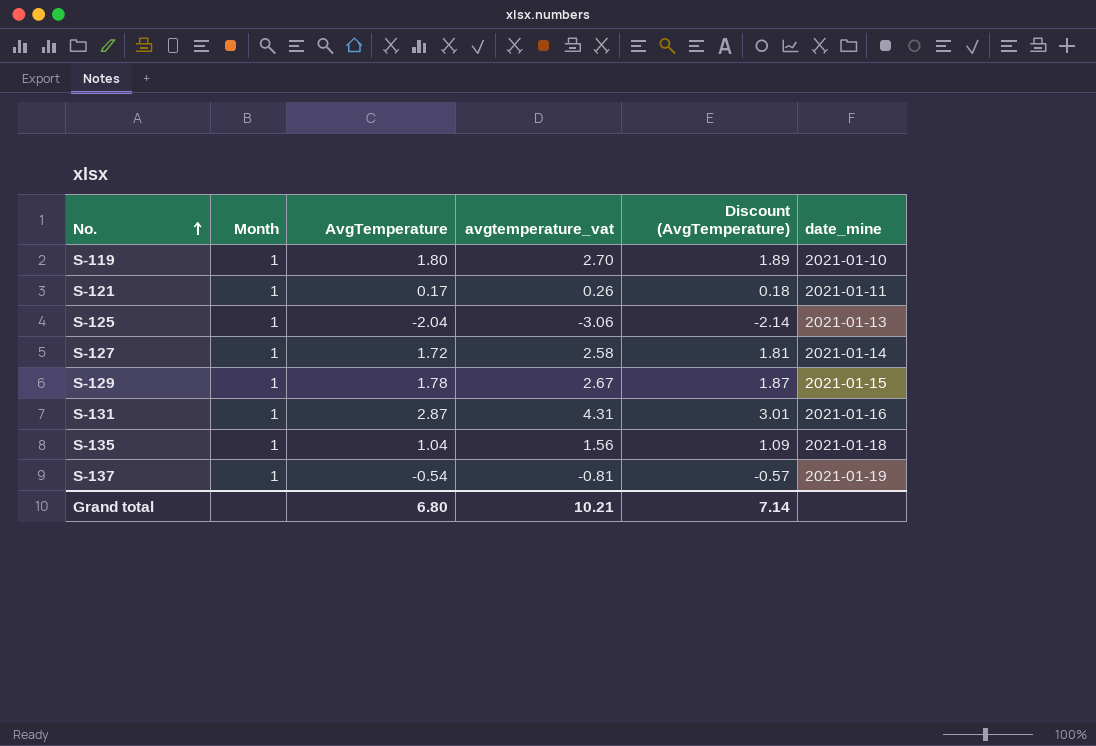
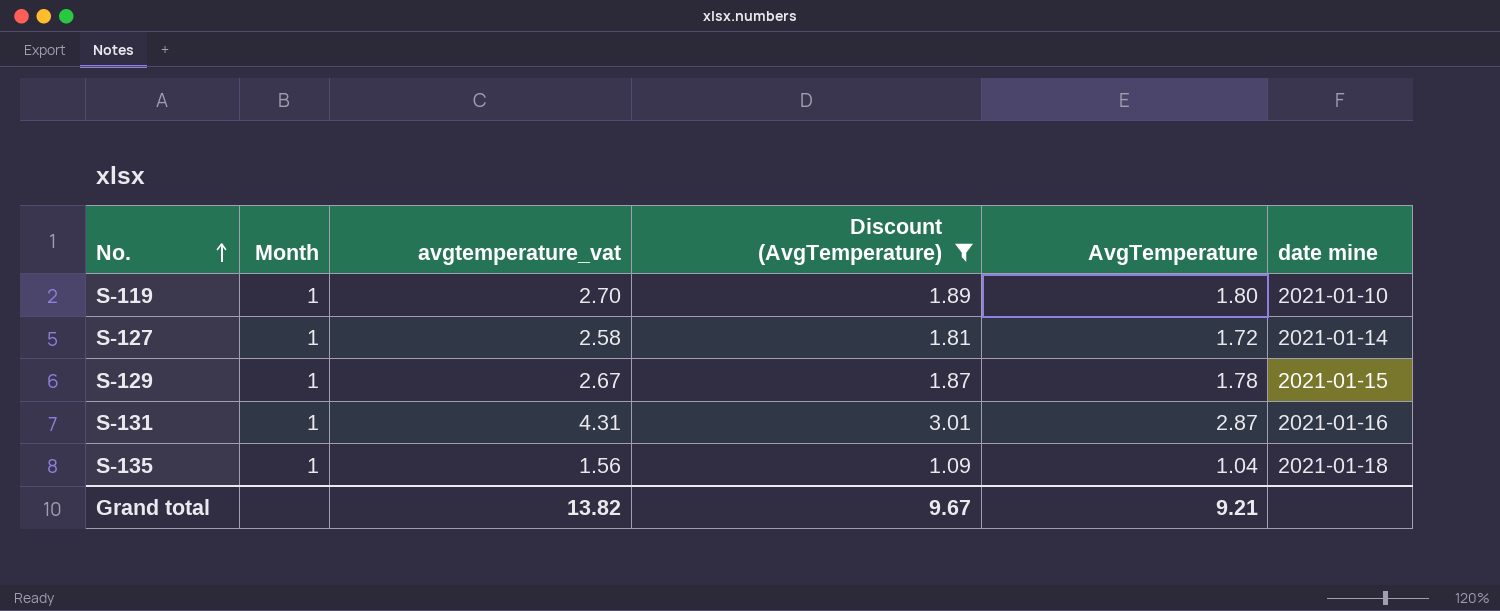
filter: none -> Discount (AvgTemperature) >= 1.09
column AvgTemperature | position: 3 -> 5
column name: date_mine -> date mine
Grand total | avgtemperature_vat: 10.21 -> 13.82
Grand total | Discount (AvgTemperature): 7.14 -> 9.67
Grand total | AvgTemperature: 6.80 -> 9.21

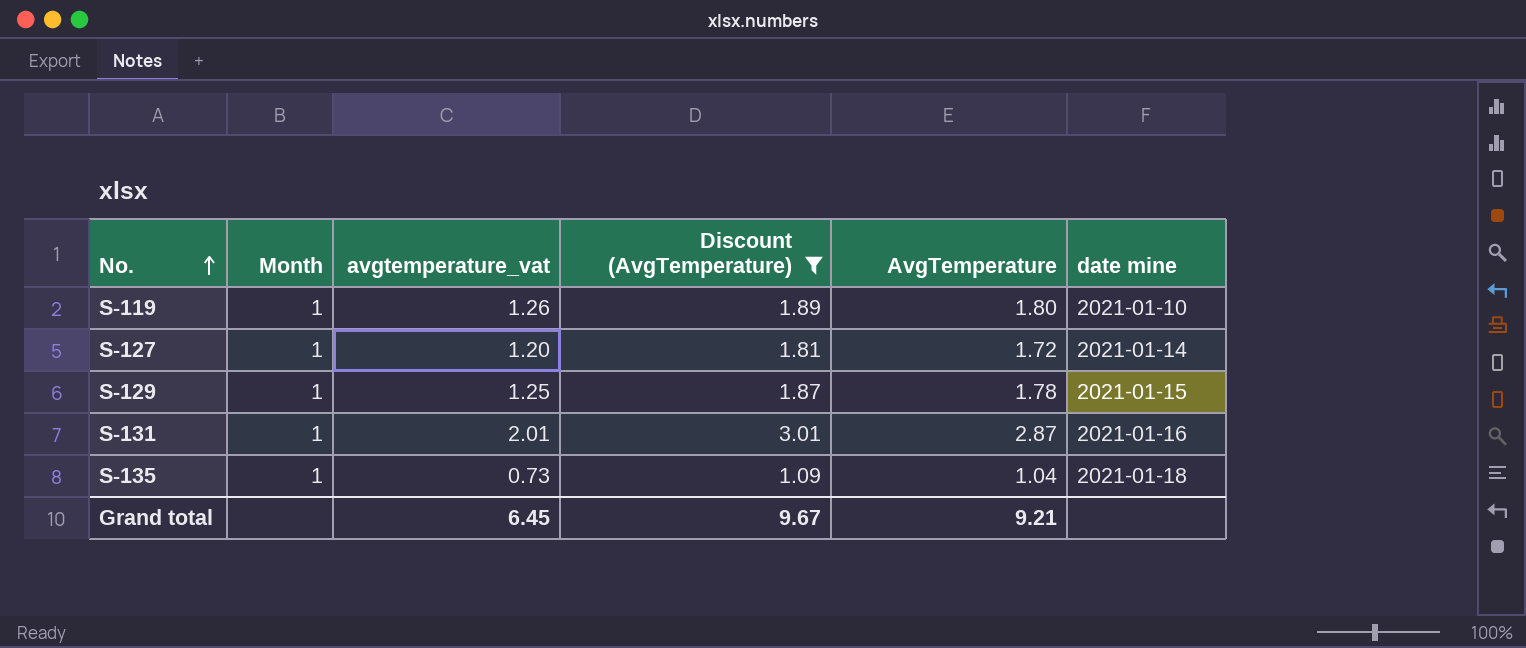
column avgtemperature_vat | formula: [AvgTemperature] * 1.5 -> [AvgTemperature] * 0.7
Grand total | avgtemperature_vat: 13.82 -> 6.45

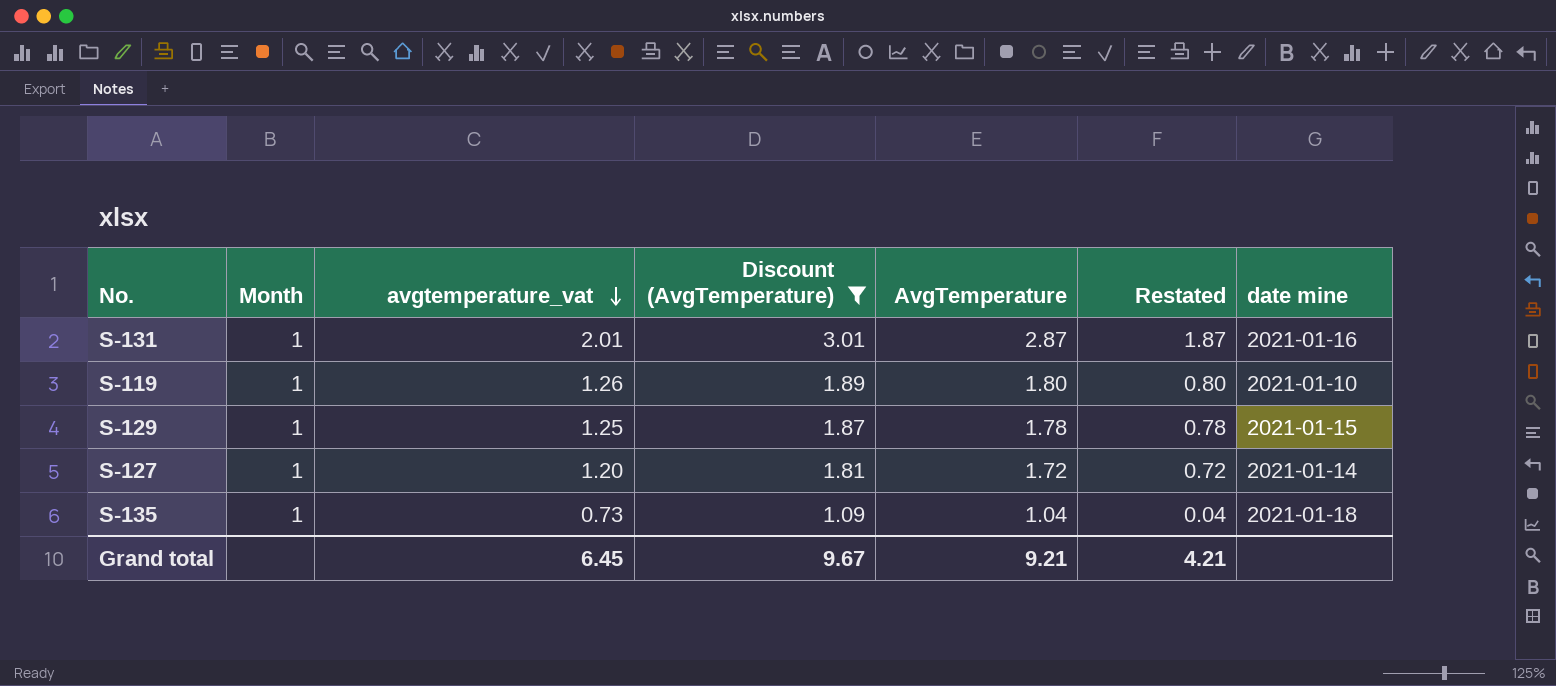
row order: No. ascending -> avgtemperature_vat descending
column Restated | formula: none -> [AvgTemperature] - 1

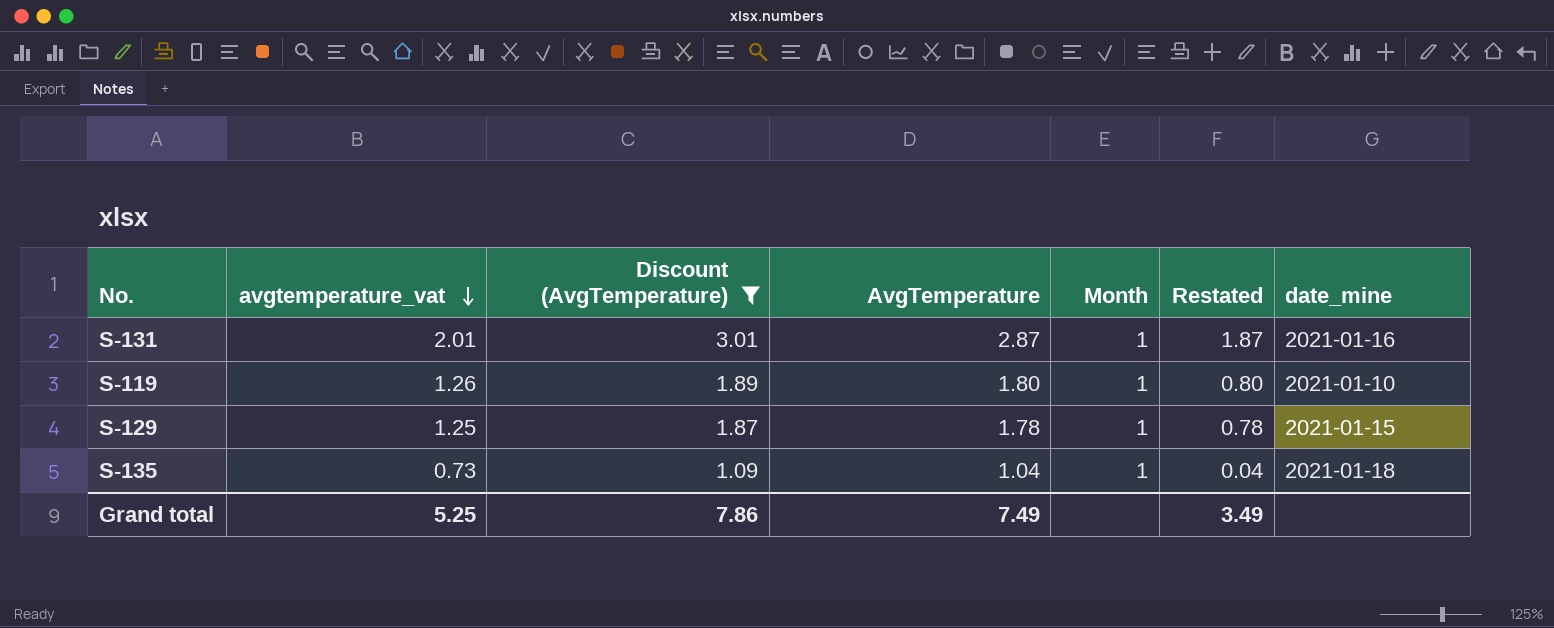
column Month | position: 2 -> 5
column name: date mine -> date_mine
row S-127: 1 | 1.20 | 1.81 | 1.72 | 0.72 | 2021-01-14 -> none
Grand total | avgtemperature_vat: 6.45 -> 5.25
Grand total | Discount (AvgTemperature): 9.67 -> 7.86
Grand total | AvgTemperature: 9.21 -> 7.49
Grand total | Restated: 4.21 -> 3.49

